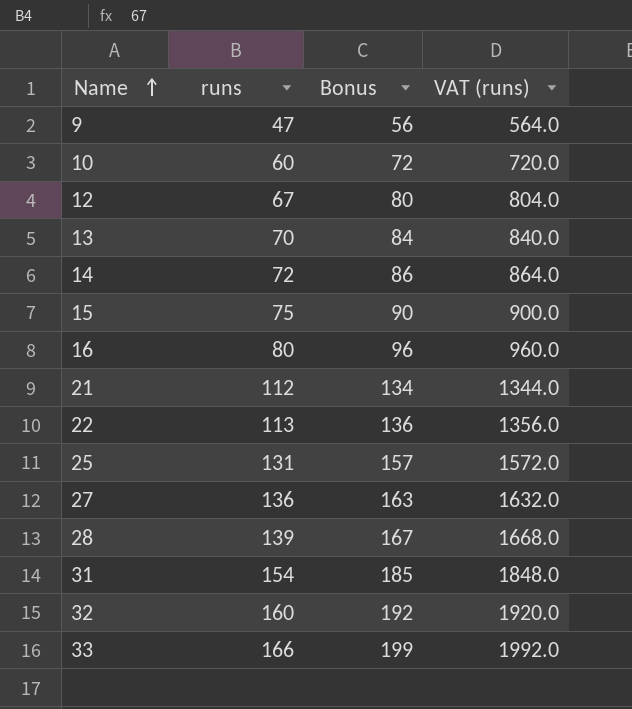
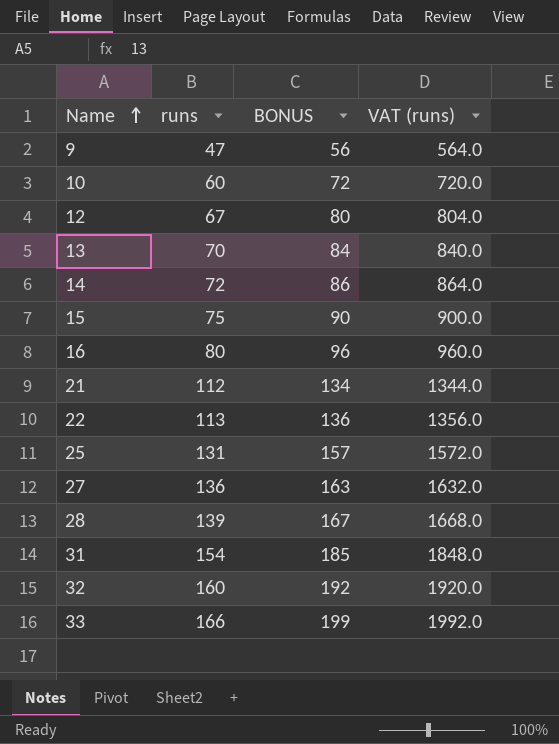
column name: Bonus -> BONUS

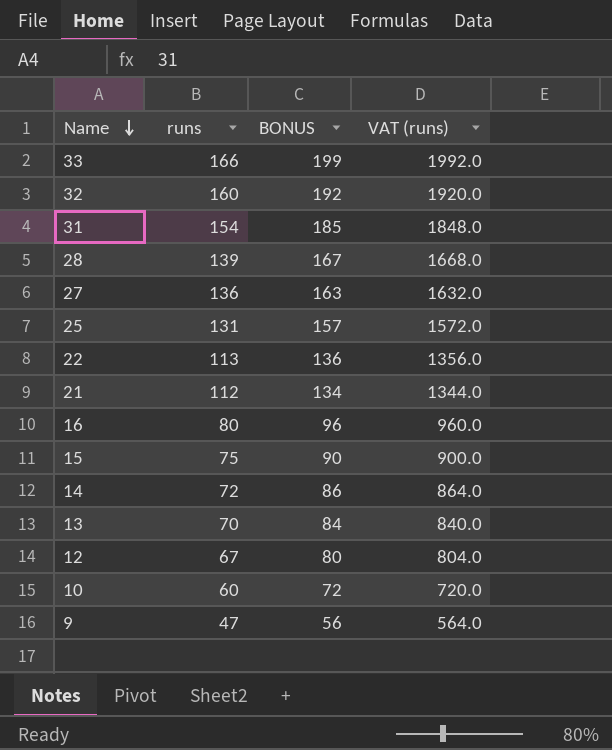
row order: Name ascending -> Name descending

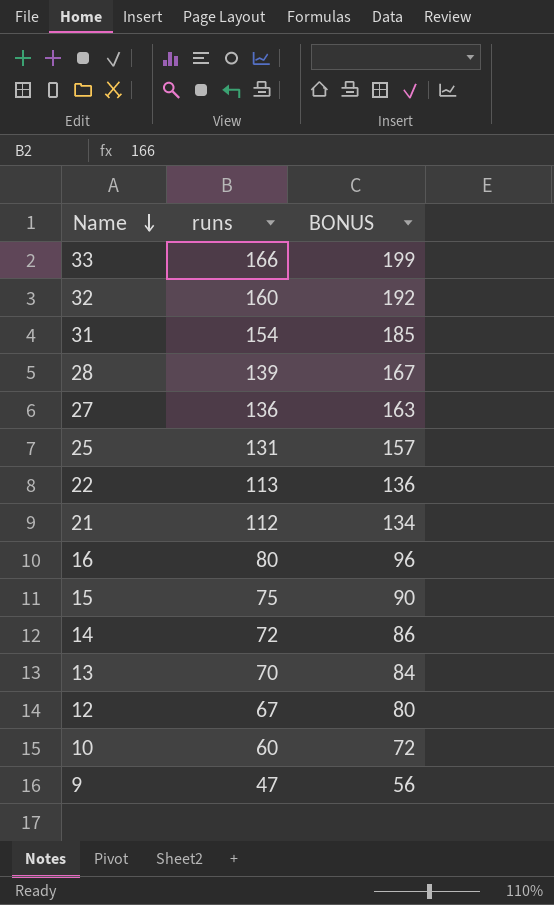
column VAT (runs) | formula: [runs] * 12 -> none

